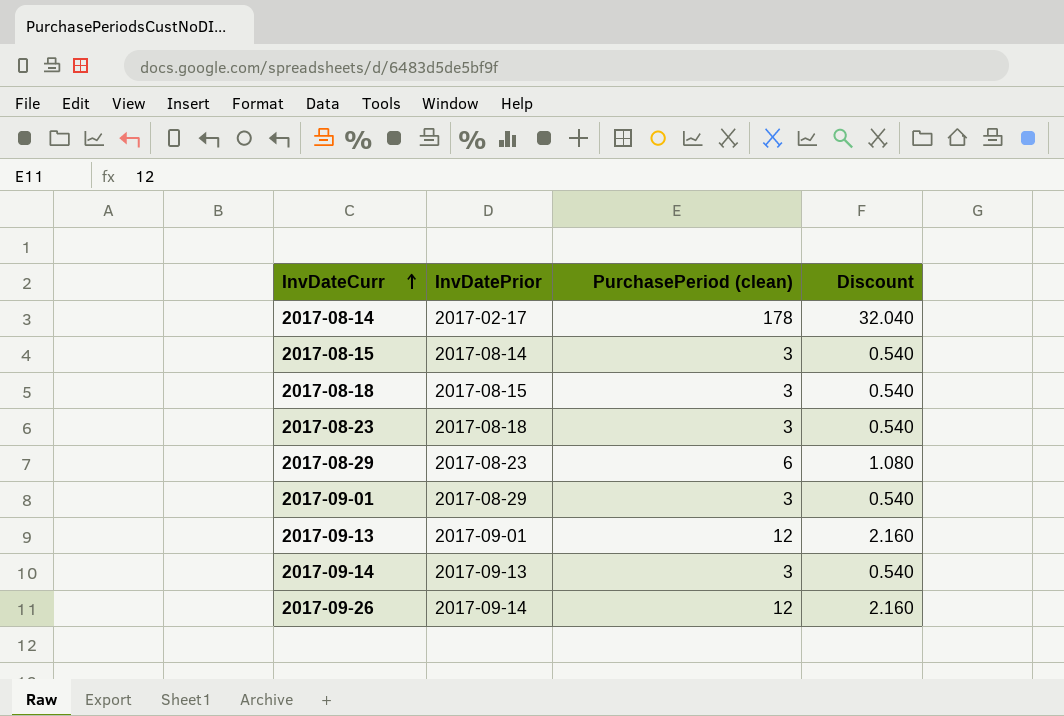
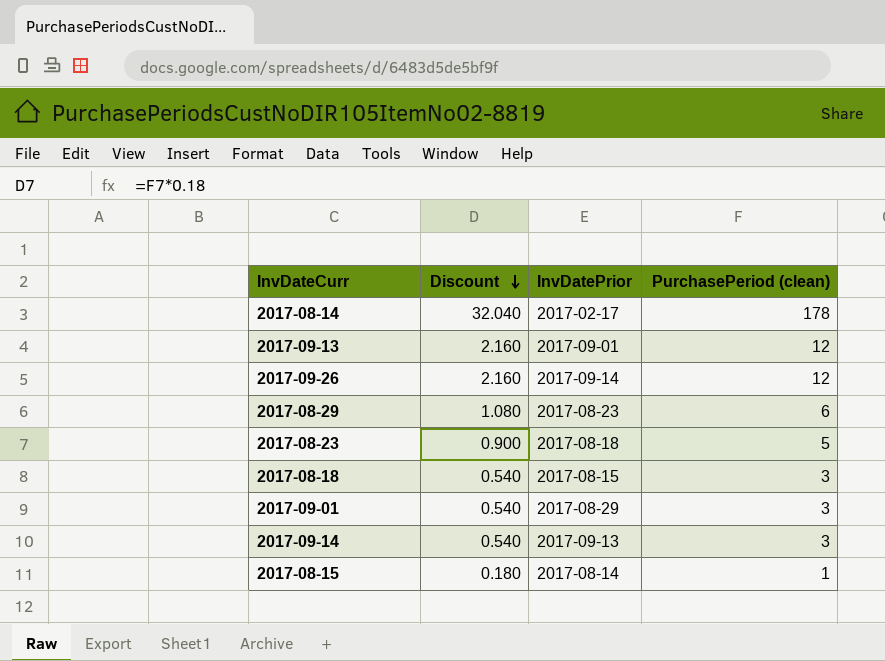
row order: InvDateCurr ascending -> Discount descending
column Discount | position: 4 -> 2
2017-08-23 | Discount: 0.540 -> 0.900
2017-08-23 | PurchasePeriod (clean): 3 -> 5
2017-08-15 | Discount: 0.540 -> 0.180
2017-08-15 | PurchasePeriod (clean): 3 -> 1

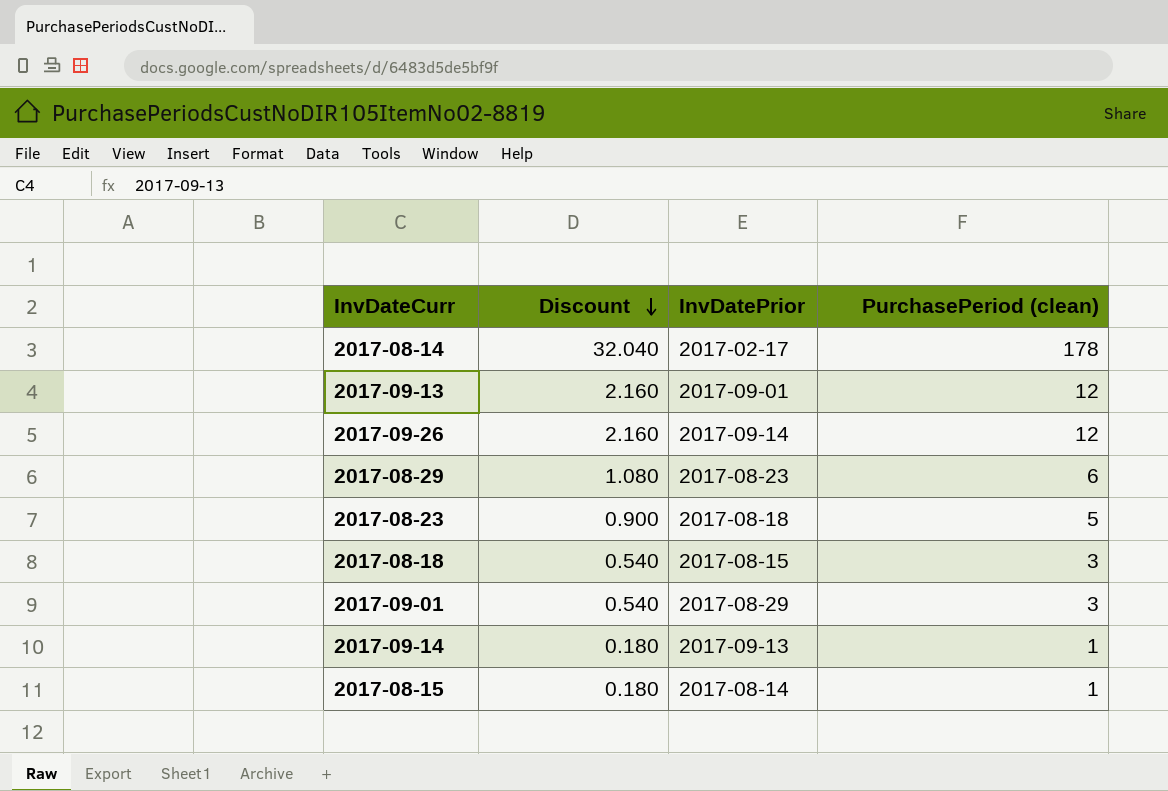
2017-09-14 | Discount: 0.540 -> 0.180
2017-09-14 | PurchasePeriod (clean): 3 -> 1

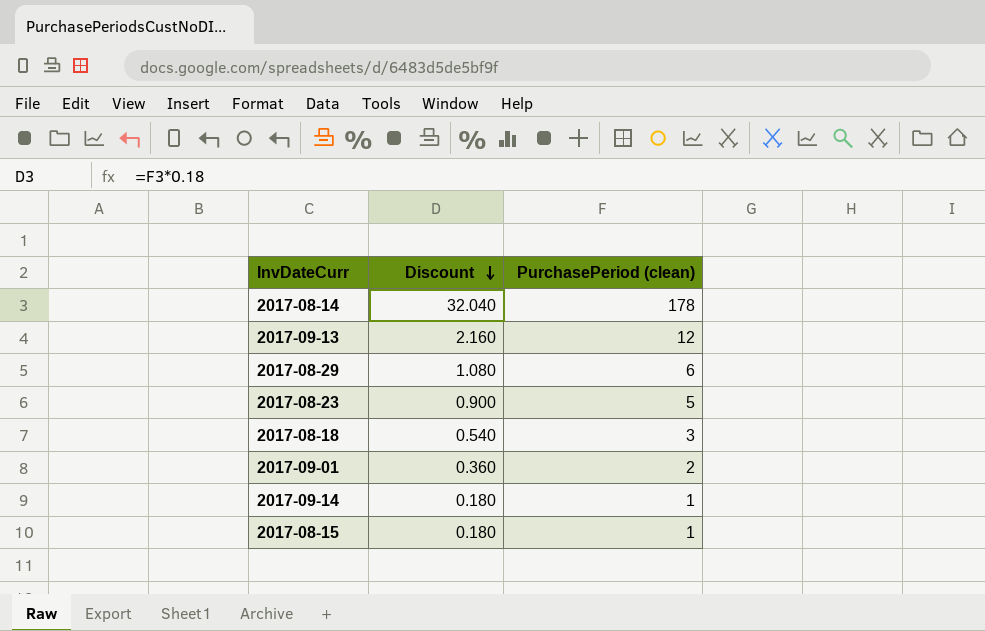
column InvDatePrior | position: 3 -> none
row 2017-09-26: 2.160 | 2017-09-14 | 12 -> none
2017-09-01 | Discount: 0.540 -> 0.360
2017-09-01 | PurchasePeriod (clean): 3 -> 2

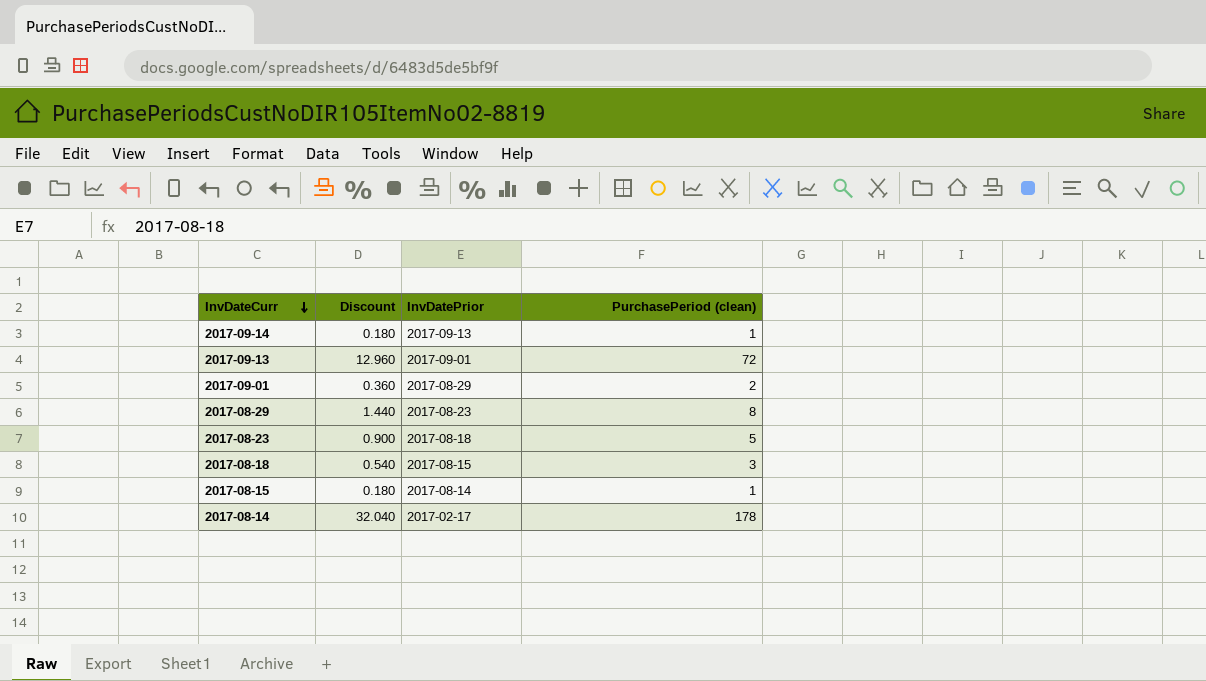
row order: Discount descending -> InvDateCurr descending
column InvDatePrior | position: none -> 3
2017-09-13 | Discount: 2.160 -> 12.960
2017-09-13 | PurchasePeriod (clean): 12 -> 72
2017-08-29 | Discount: 1.080 -> 1.440
2017-08-29 | PurchasePeriod (clean): 6 -> 8

